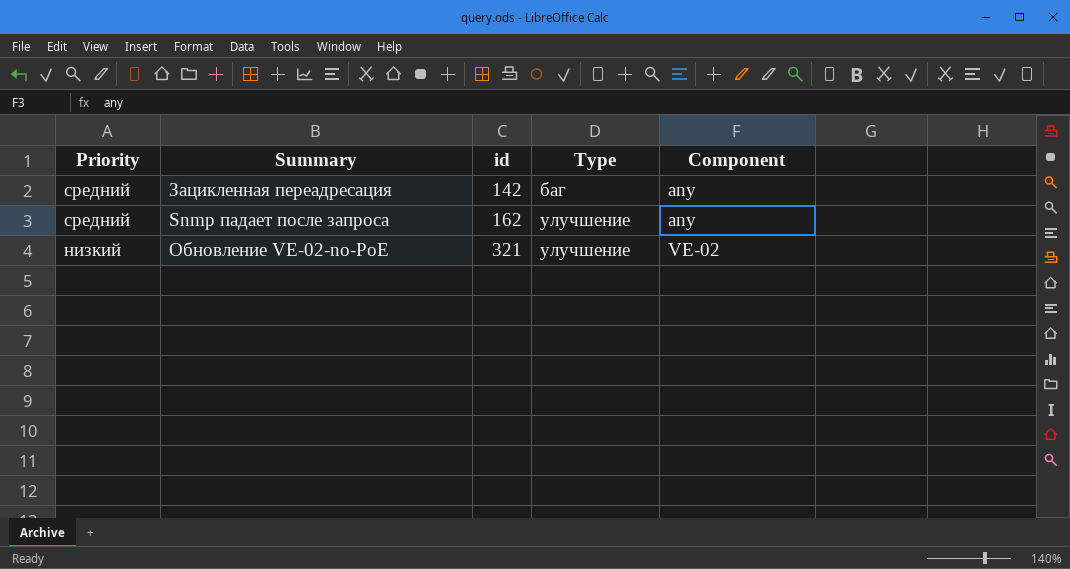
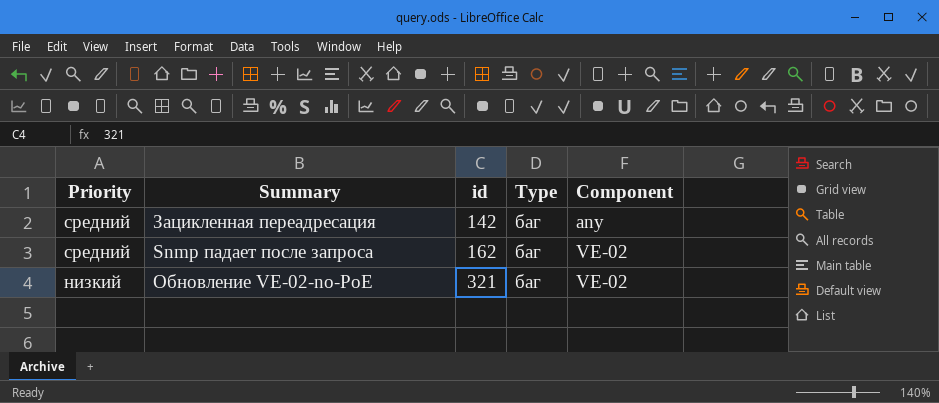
Snmp падает после запроса | Type: улучшение -> баг
Snmp падает после запроса | Component: any -> VE-02
Обновление VE-02-no-PoE | Type: улучшение -> баг

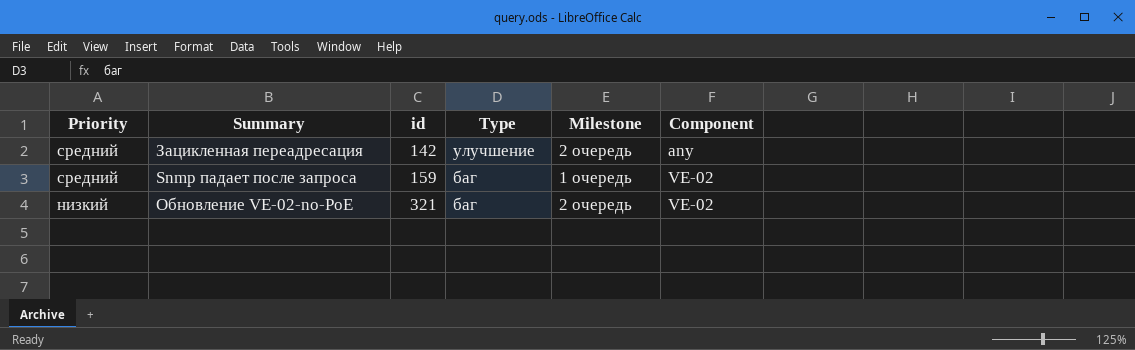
column Milestone | position: none -> 5
Зацикленная переадресация | Type: баг -> улучшение
Snmp падает после запроса | id: 162 -> 159

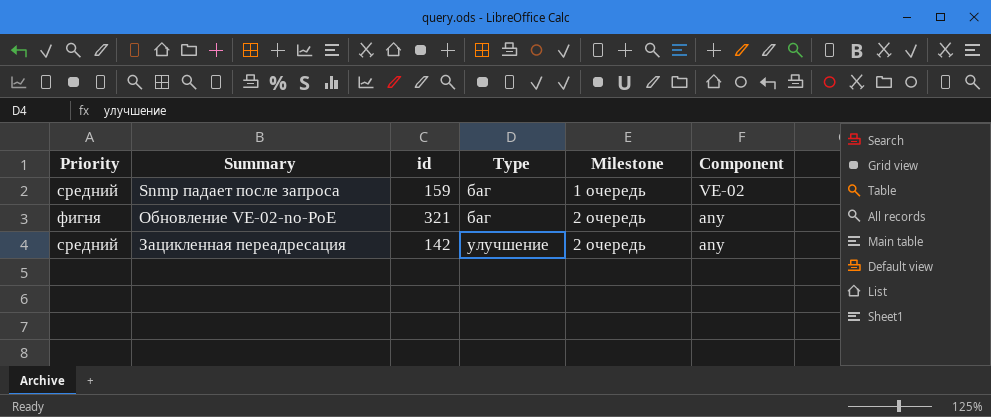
row order: Priority descending -> Type ascending
Обновление VE-02-no-PoE | Priority: низкий -> фигня
Обновление VE-02-no-PoE | Component: VE-02 -> any

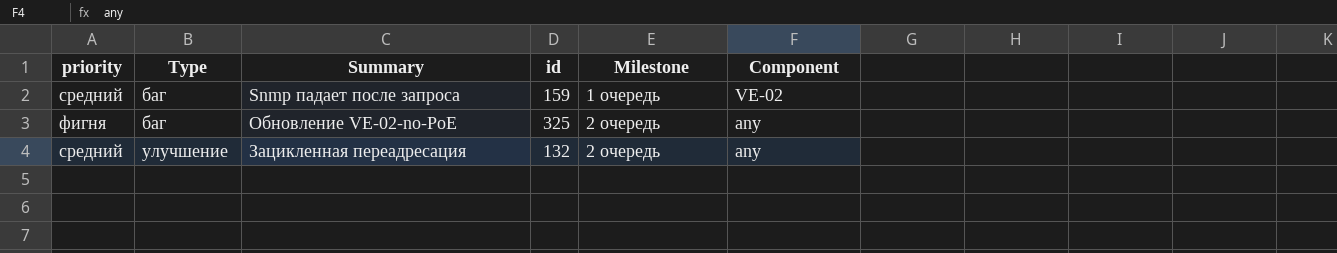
column name: Priority -> priority
column Type | position: 4 -> 2
Обновление VE-02-no-PoE | id: 321 -> 325
Зацикленная переадресация | id: 142 -> 132

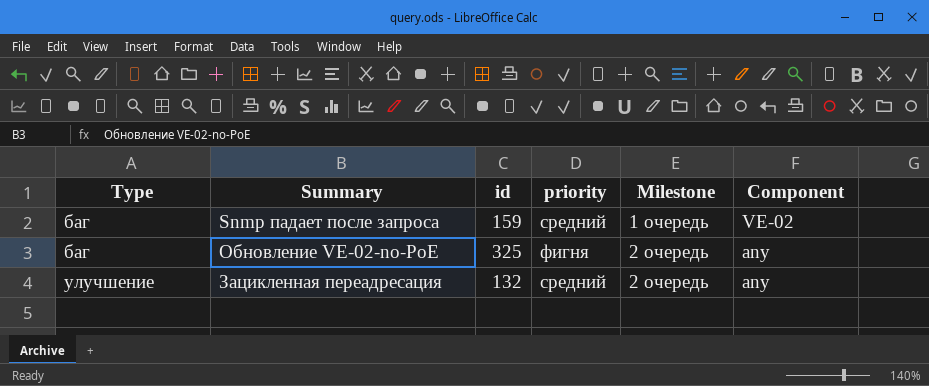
column priority | position: 1 -> 4

